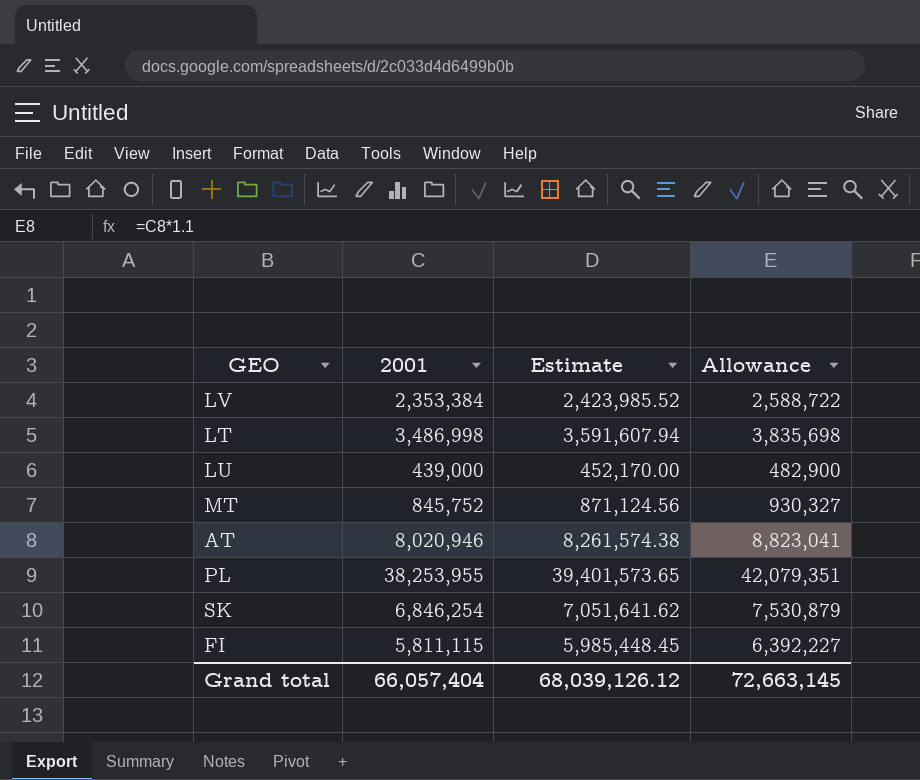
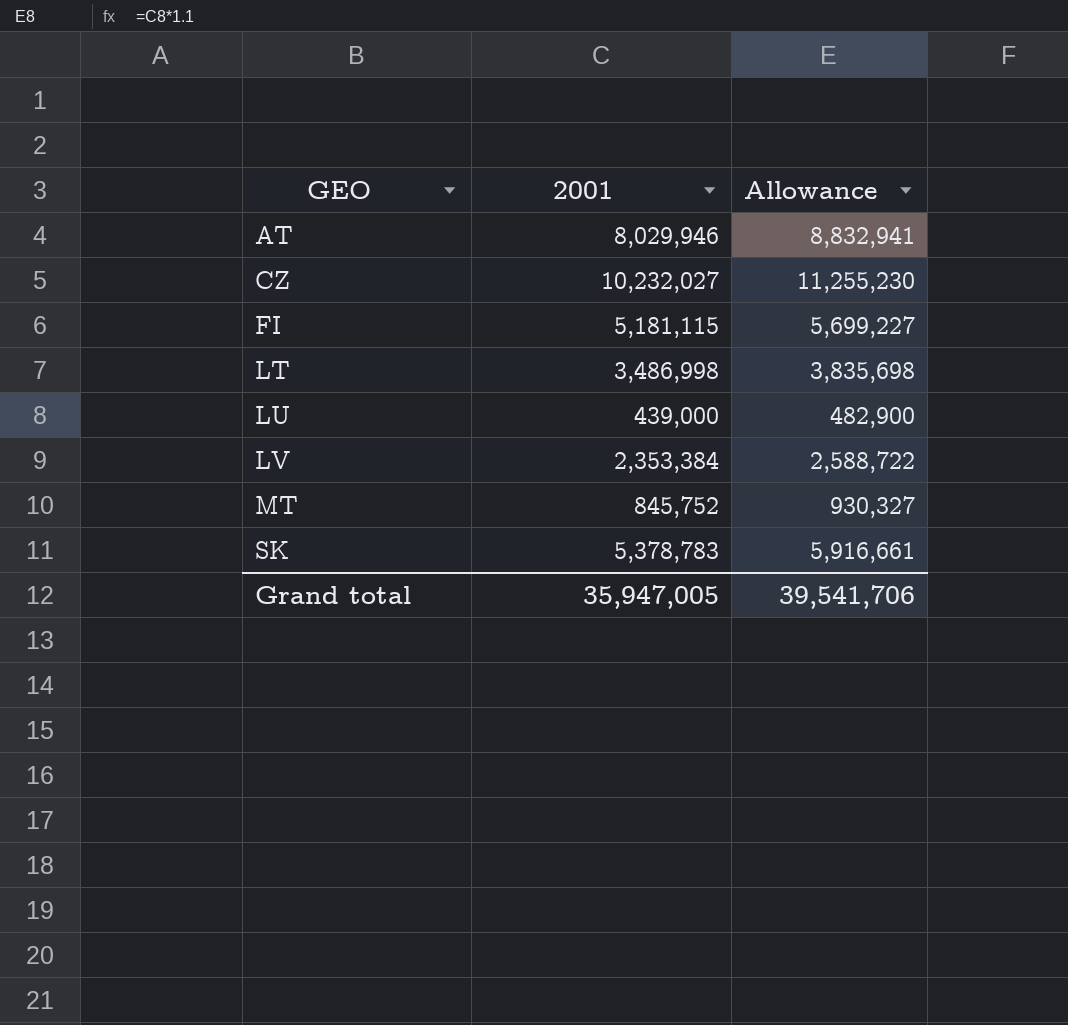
row order: none -> GEO ascending
column Estimate | formula: [2001] * 1.03 -> none
row PL: 38,253,955 | 39,401,573.65 | 42,079,351 -> none
AT | 2001: 8,020,946 -> 8,029,946
AT | Allowance: 8,823,041 -> 8,832,941
row CZ: none -> 10,232,027 | 11,255,230
FI | 2001: 5,811,115 -> 5,181,115
FI | Allowance: 6,392,227 -> 5,699,227
SK | 2001: 6,846,254 -> 5,378,783
SK | Allowance: 7,530,879 -> 5,916,661
Grand total | 2001: 66,057,404 -> 35,947,005
Grand total | Allowance: 72,663,145 -> 39,541,706

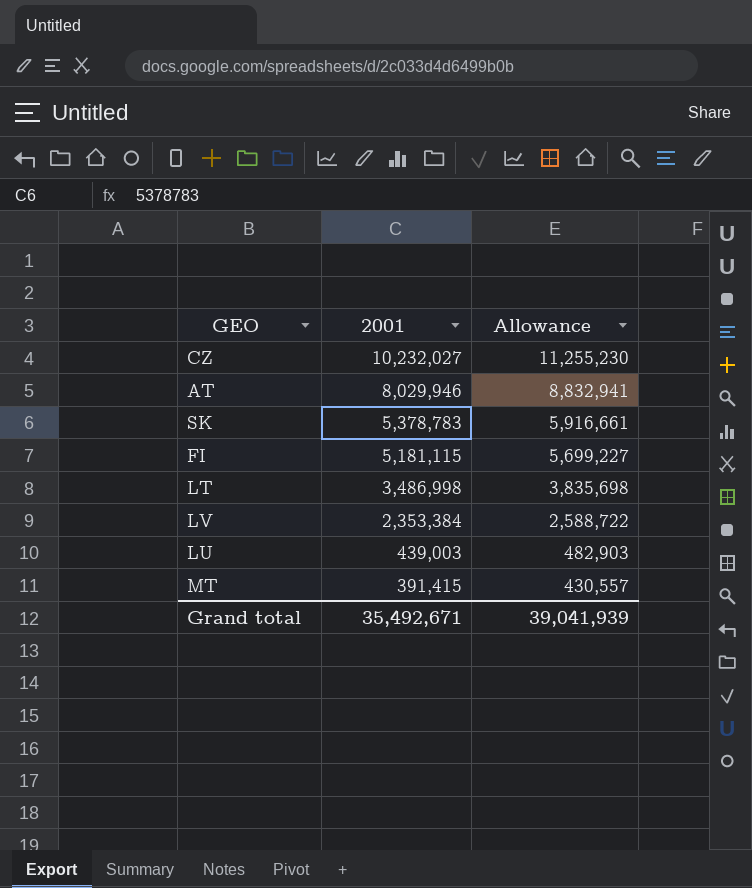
row order: GEO ascending -> 2001 descending
LU | 2001: 439,000 -> 439,003
LU | Allowance: 482,900 -> 482,903
MT | 2001: 845,752 -> 391,415
MT | Allowance: 930,327 -> 430,557
Grand total | 2001: 35,947,005 -> 35,492,671
Grand total | Allowance: 39,541,706 -> 39,041,939

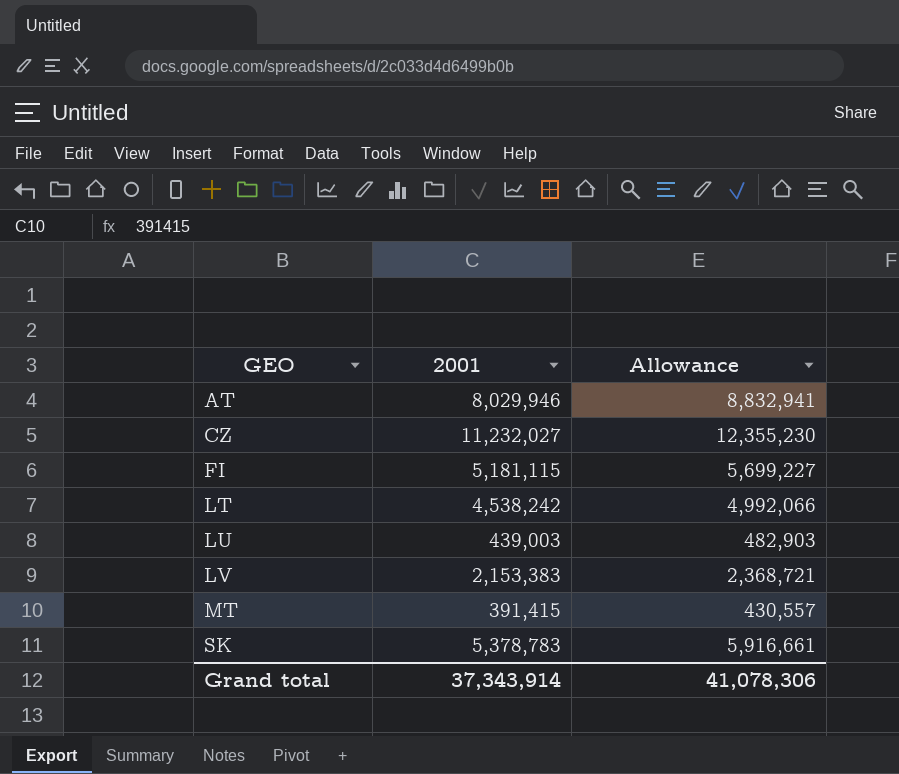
row order: 2001 descending -> GEO ascending
CZ | 2001: 10,232,027 -> 11,232,027
CZ | Allowance: 11,255,230 -> 12,355,230
LT | 2001: 3,486,998 -> 4,538,242
LT | Allowance: 3,835,698 -> 4,992,066
LV | 2001: 2,353,384 -> 2,153,383
LV | Allowance: 2,588,722 -> 2,368,721
Grand total | 2001: 35,492,671 -> 37,343,914
Grand total | Allowance: 39,041,939 -> 41,078,306

